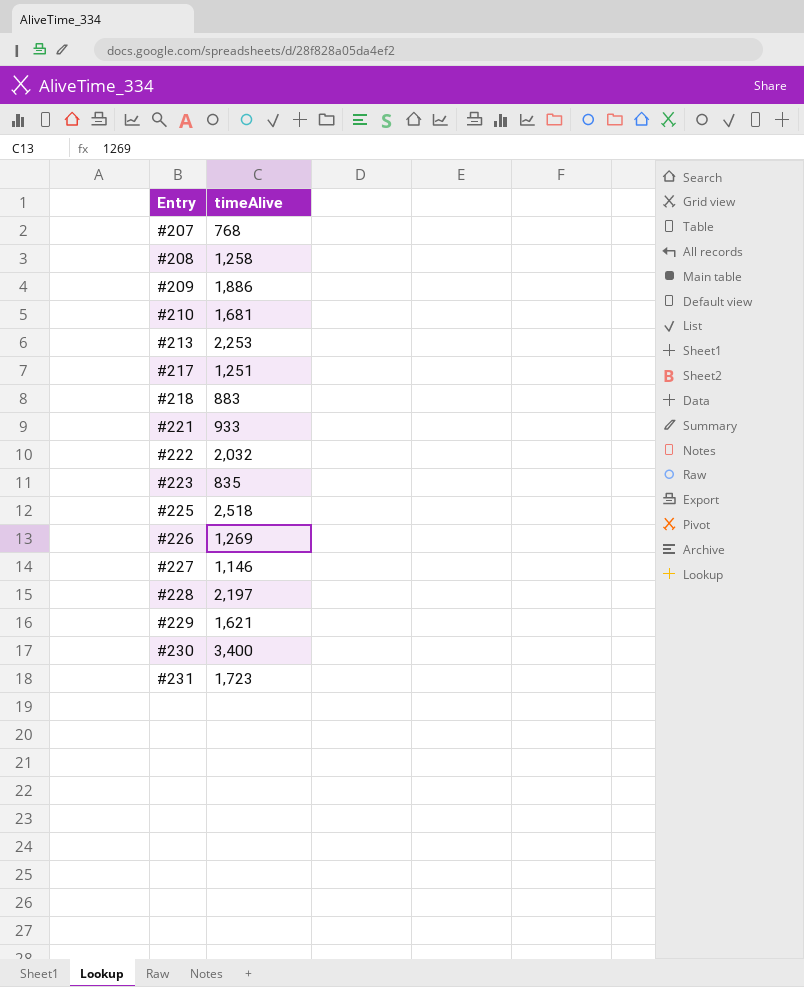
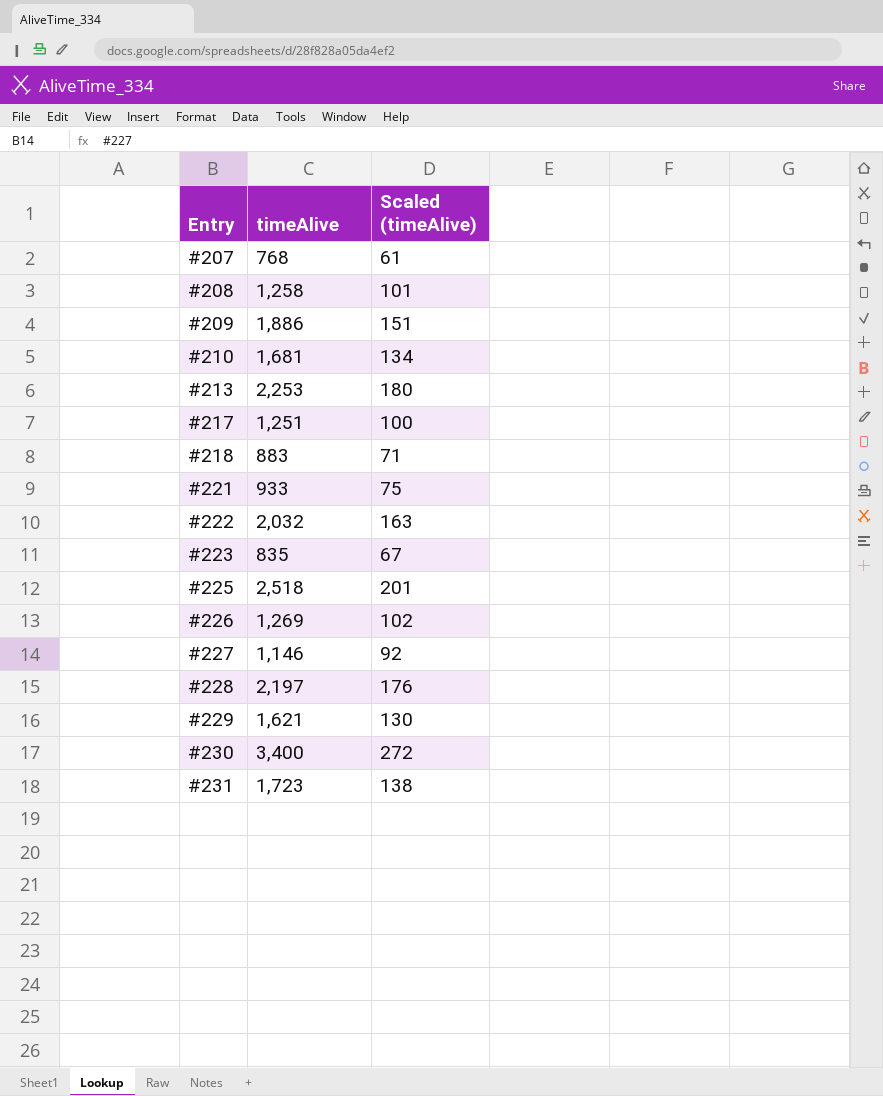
column Scaled (timeAlive) | formula: none -> [timeAlive] * 0.08

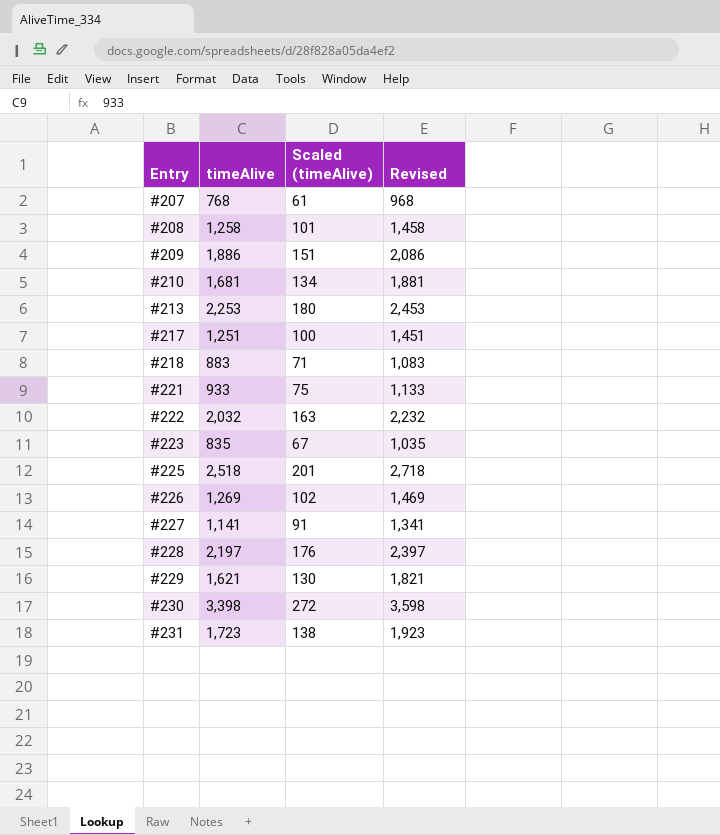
column Revised | formula: none -> [timeAlive] + 200
#227 | timeAlive: 1,146 -> 1,141
#227 | Scaled (timeAlive): 92 -> 91
#230 | timeAlive: 3,400 -> 3,398

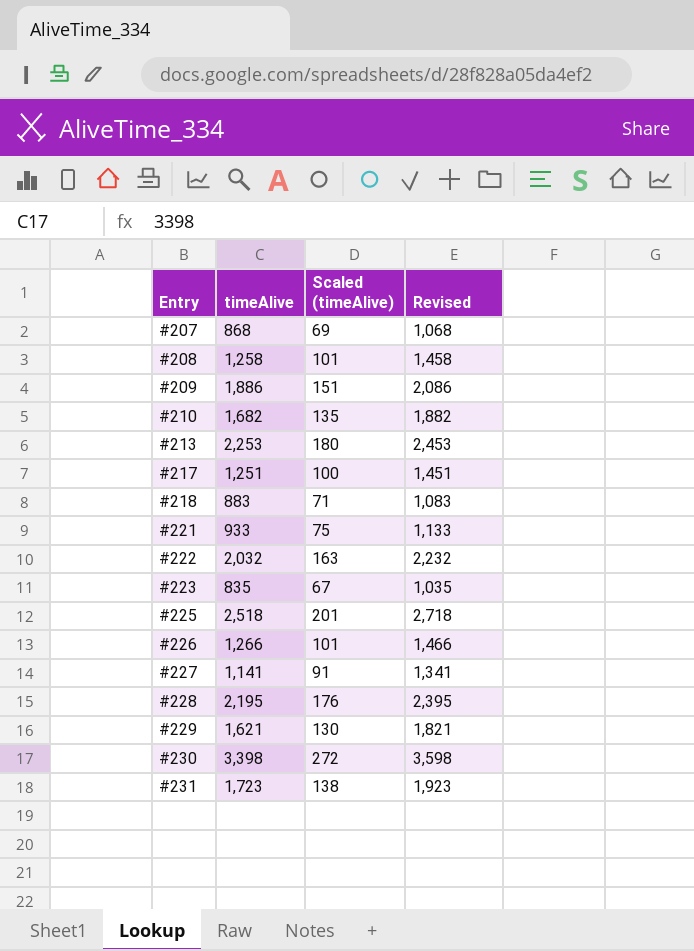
#207 | timeAlive: 768 -> 868
#207 | Scaled (timeAlive): 61 -> 69
#207 | Revised: 968 -> 1,068
#210 | timeAlive: 1,681 -> 1,682
#210 | Scaled (timeAlive): 134 -> 135
#210 | Revised: 1,881 -> 1,882
#226 | timeAlive: 1,269 -> 1,266
#226 | Scaled (timeAlive): 102 -> 101
#226 | Revised: 1,469 -> 1,466
#228 | timeAlive: 2,197 -> 2,195
#228 | Revised: 2,397 -> 2,395

